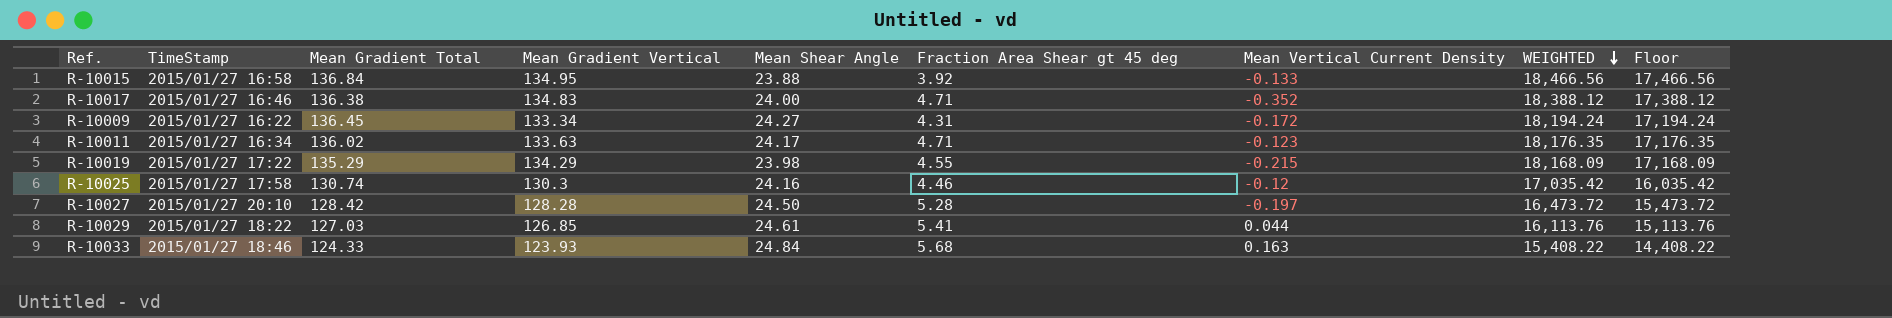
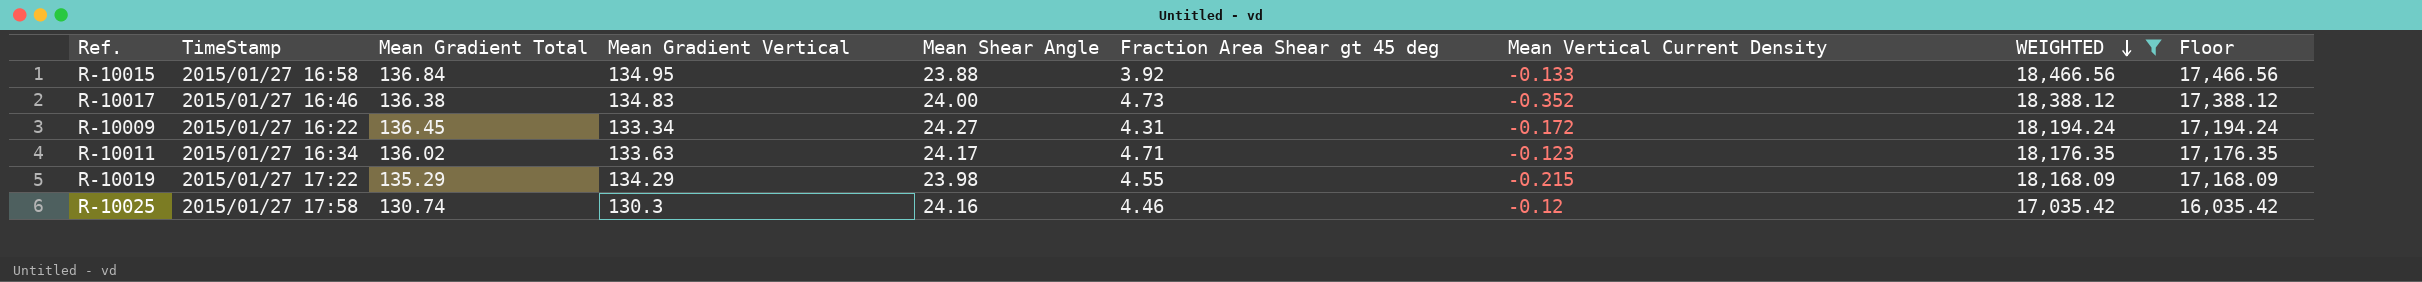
filter: none -> WEIGHTED >= 17,035.42
R-10017 | Fraction Area Shear gt 45 deg: 4.71 -> 4.73

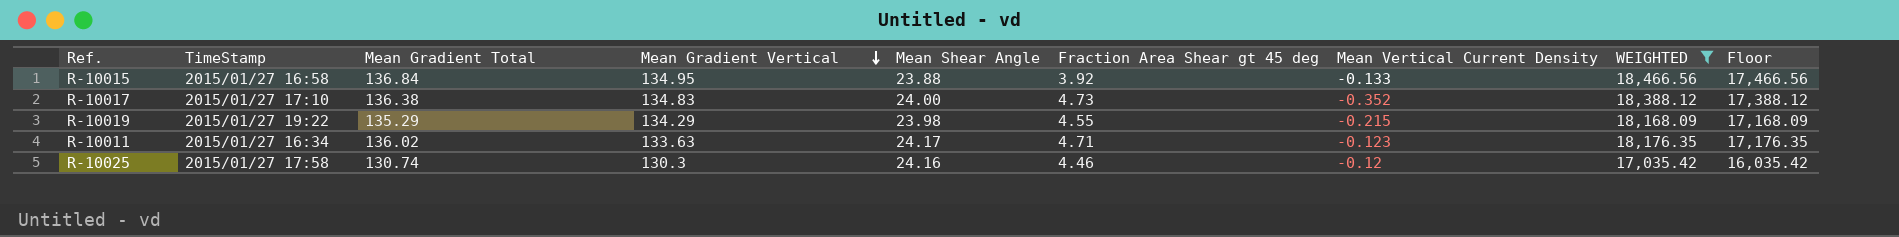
row order: WEIGHTED descending -> Mean Gradient Vertical descending
row R-10009: 2015/01/27 16:22 | 136.45 | 133.34 | 24.27 | 4.31 | -0.172 | 18,194.24 | 17,194.24 -> none
R-10017 | TimeStamp: 2015/01/27 16:46 -> 2015/01/27 17:10
R-10019 | TimeStamp: 2015/01/27 17:22 -> 2015/01/27 19:22

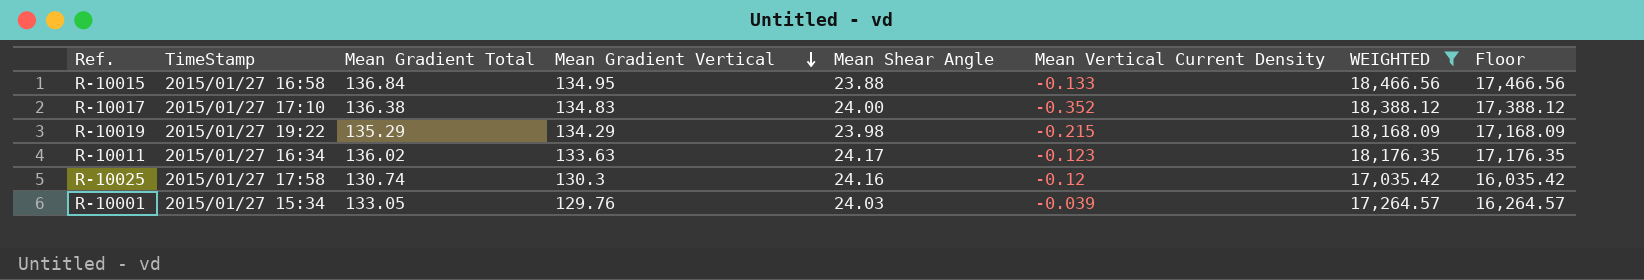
column Fraction Area Shear gt 45 deg | position: 6 -> none
row R-10001: none -> 2015/01/27 15:34 | 133.05 | 129.76 | 24.03 | -0.039 | 17,264.57 | 16,264.57

